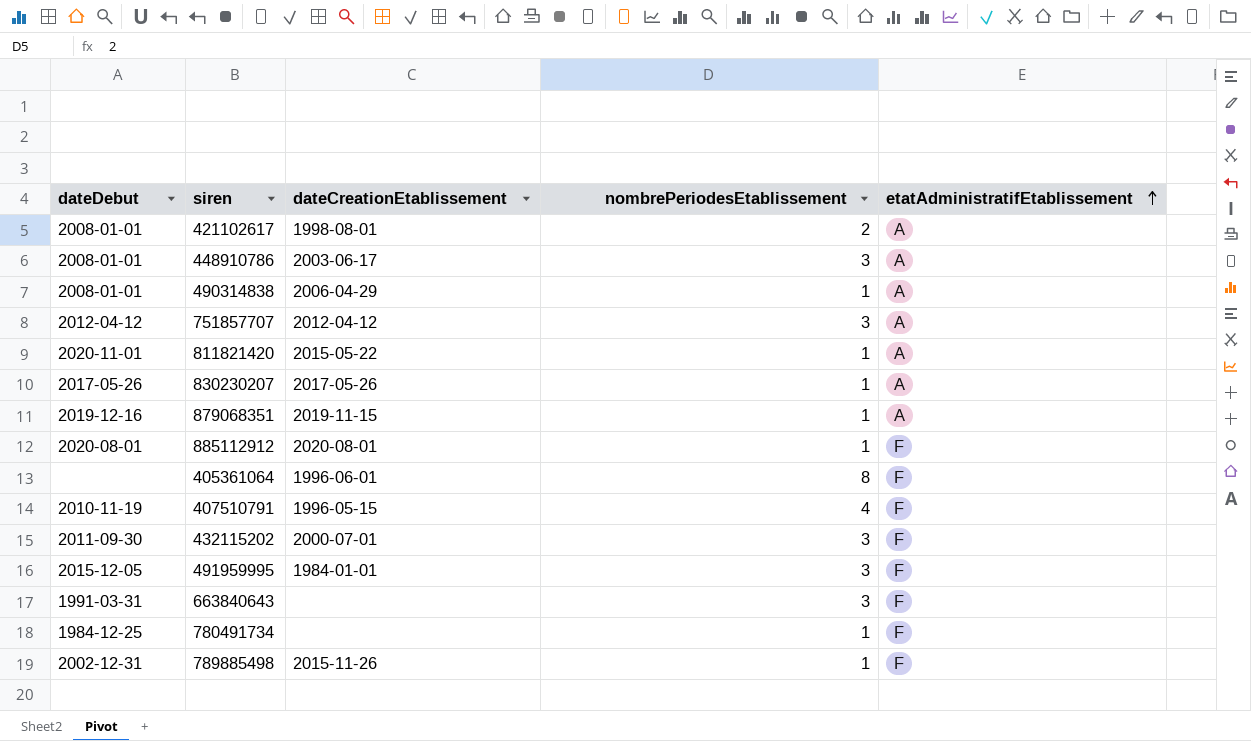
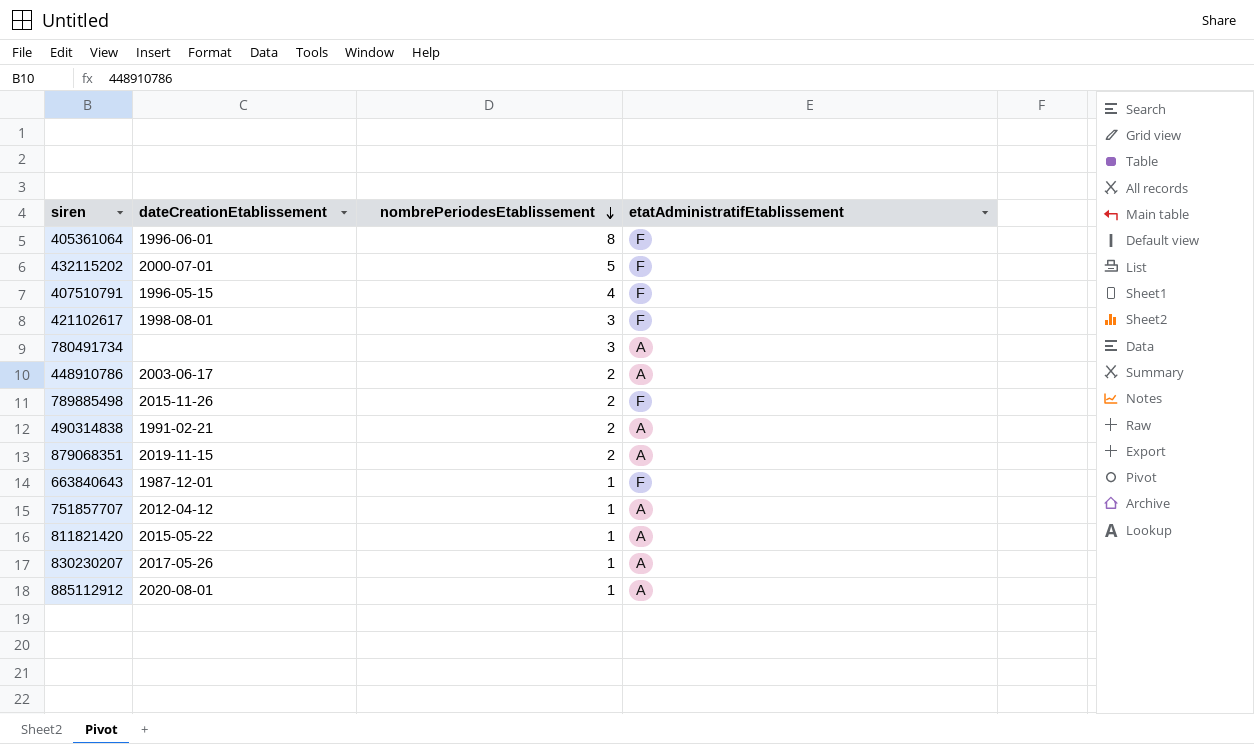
row order: etatAdministratifEtablissement ascending -> nombrePeriodesEtablissement descending
column dateDebut | position: 1 -> none
row 491959995: 2015-12-05 | 1984-01-01 | 3 | F -> none
432115202 | nombrePeriodesEtablissement: 3 -> 5
421102617 | nombrePeriodesEtablissement: 2 -> 3
421102617 | etatAdministratifEtablissement: A -> F
780491734 | nombrePeriodesEtablissement: 1 -> 3
780491734 | etatAdministratifEtablissement: F -> A
448910786 | nombrePeriodesEtablissement: 3 -> 2
789885498 | nombrePeriodesEtablissement: 1 -> 2
490314838 | dateCreationEtablissement: 2006-04-29 -> 1991-02-21
490314838 | nombrePeriodesEtablissement: 1 -> 2
879068351 | nombrePeriodesEtablissement: 1 -> 2
663840643 | dateCreationEtablissement: none -> 1987-12-01
663840643 | nombrePeriodesEtablissement: 3 -> 1
751857707 | nombrePeriodesEtablissement: 3 -> 1
885112912 | etatAdministratifEtablissement: F -> A

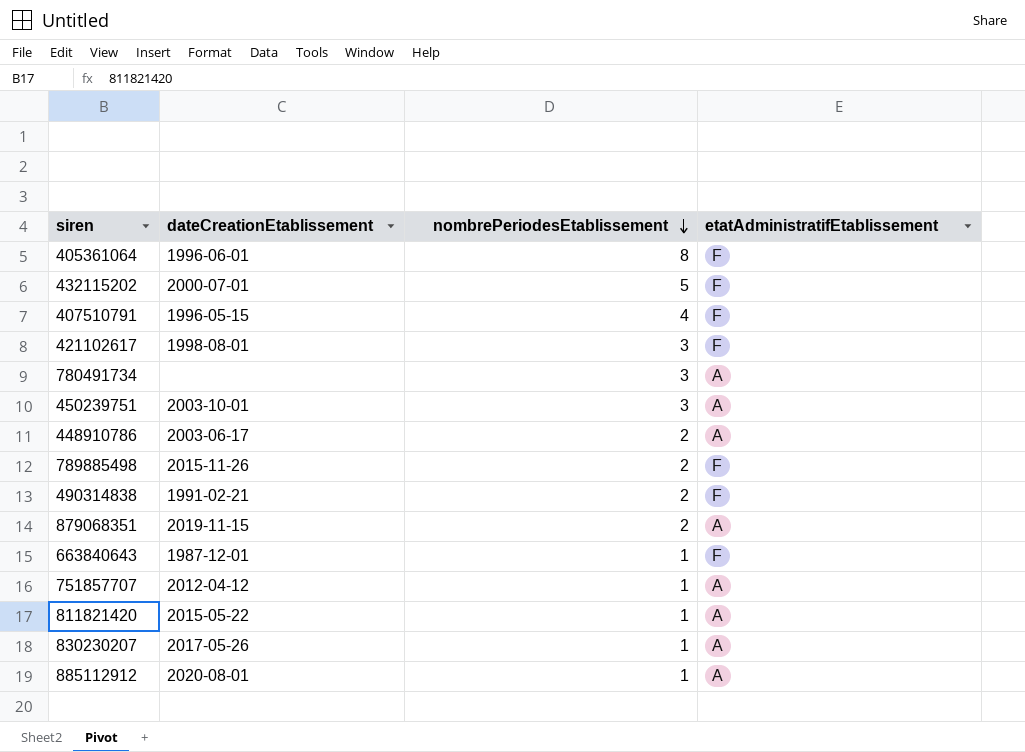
row 450239751: none -> 2003-10-01 | 3 | A
490314838 | etatAdministratifEtablissement: A -> F

